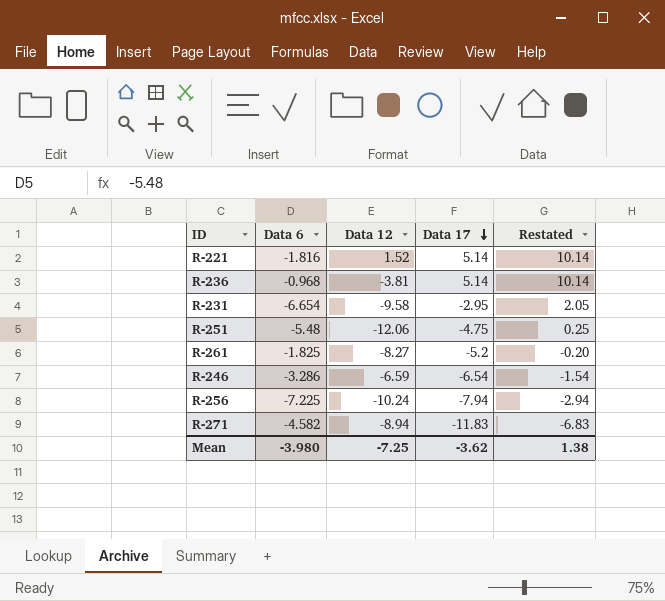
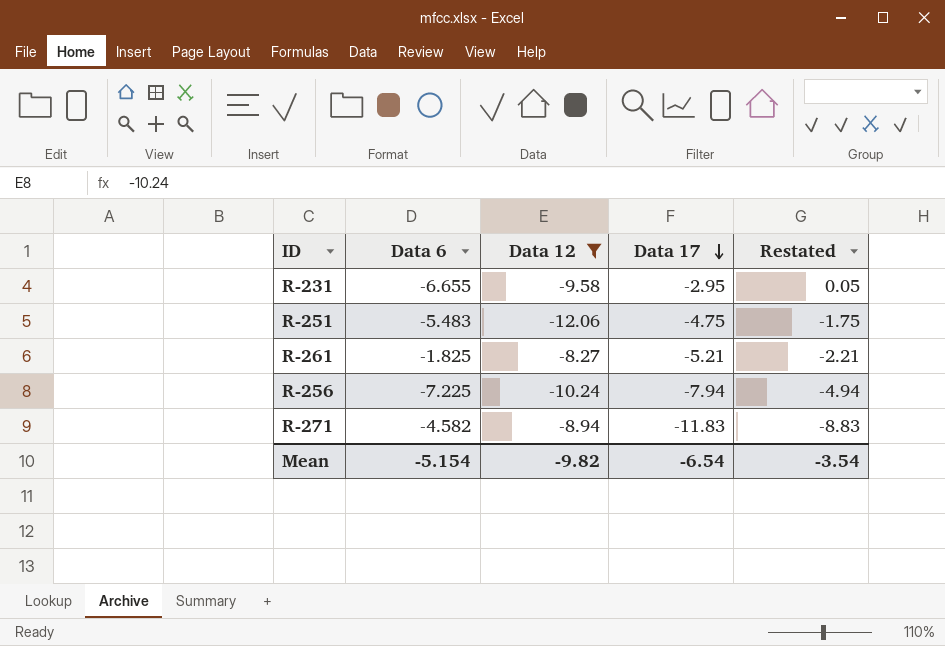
filter: none -> Data 12 <= -8.27
column Restated | formula: [Data 17] + 5 -> [Data 17] + 3
R-231 | Data 6: -6.654 -> -6.655
R-251 | Data 6: -5.48 -> -5.483
R-261 | Data 17: -5.2 -> -5.21
Mean | Data 6: -3.980 -> -5.154
Mean | Data 12: -7.25 -> -9.82
Mean | Data 17: -3.62 -> -6.54
Mean | Restated: 1.38 -> -3.54

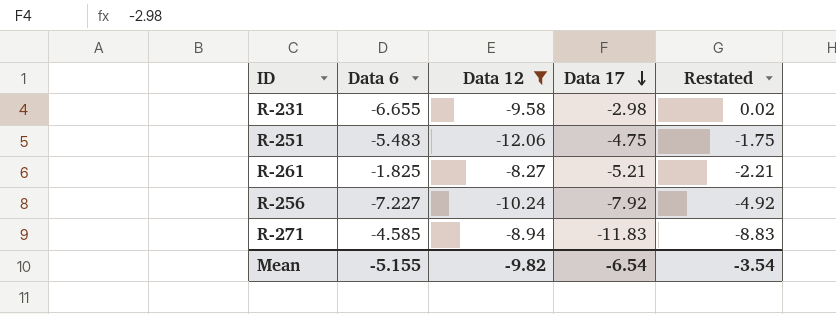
R-231 | Data 17: -2.95 -> -2.98
R-231 | Restated: 0.05 -> 0.02
R-256 | Data 6: -7.225 -> -7.227
R-256 | Data 17: -7.94 -> -7.92
R-256 | Restated: -4.94 -> -4.92
R-271 | Data 6: -4.582 -> -4.585
Mean | Data 6: -5.154 -> -5.155

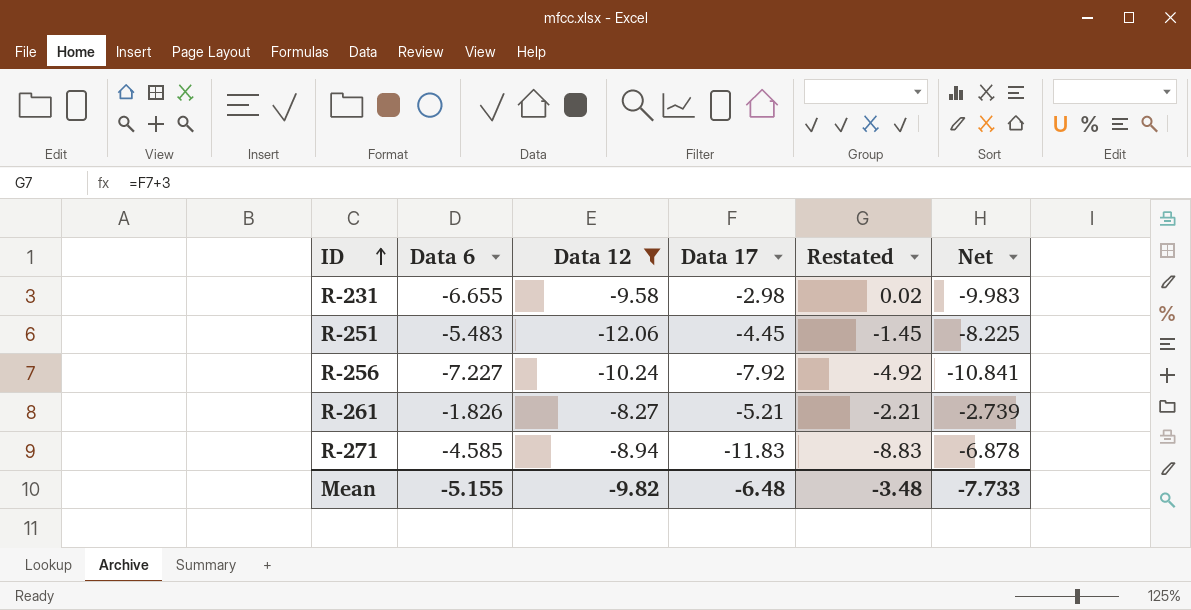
row order: Data 17 descending -> ID ascending
column Net | formula: none -> [Data 6] * 1.5
R-251 | Data 17: -4.75 -> -4.45
R-251 | Restated: -1.75 -> -1.45
R-261 | Data 6: -1.825 -> -1.826
Mean | Data 17: -6.54 -> -6.48
Mean | Restated: -3.54 -> -3.48

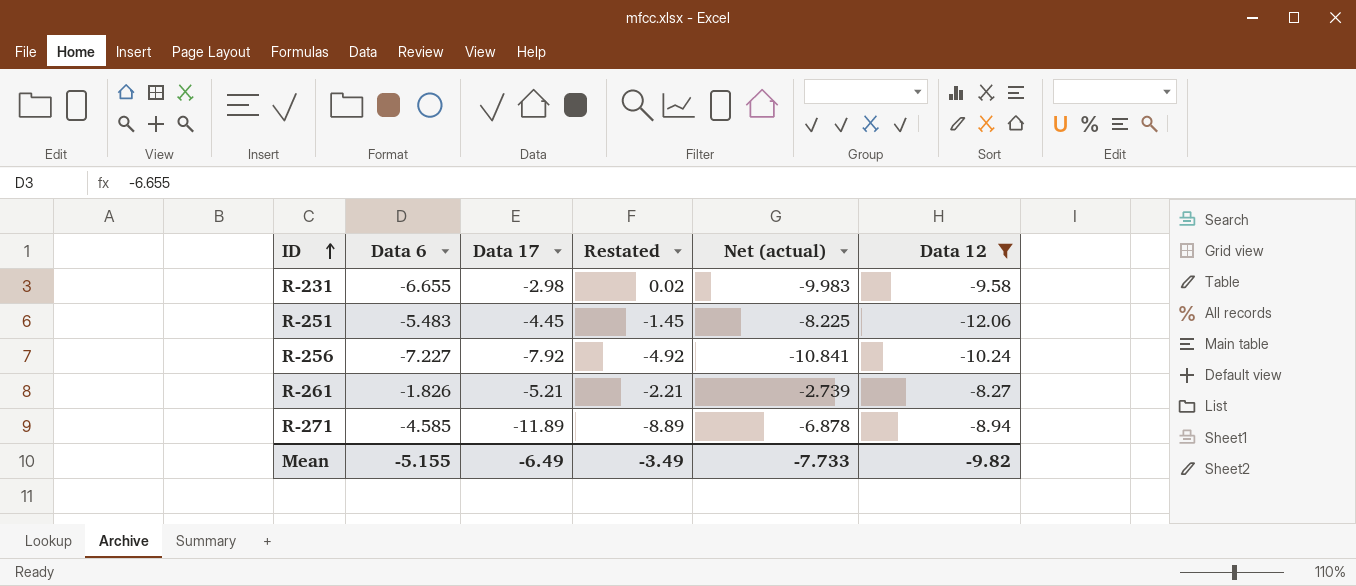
column name: Net -> Net (actual)
column Data 12 | position: 3 -> 6
R-271 | Data 17: -11.83 -> -11.89
R-271 | Restated: -8.83 -> -8.89
Mean | Data 17: -6.48 -> -6.49
Mean | Restated: -3.48 -> -3.49

